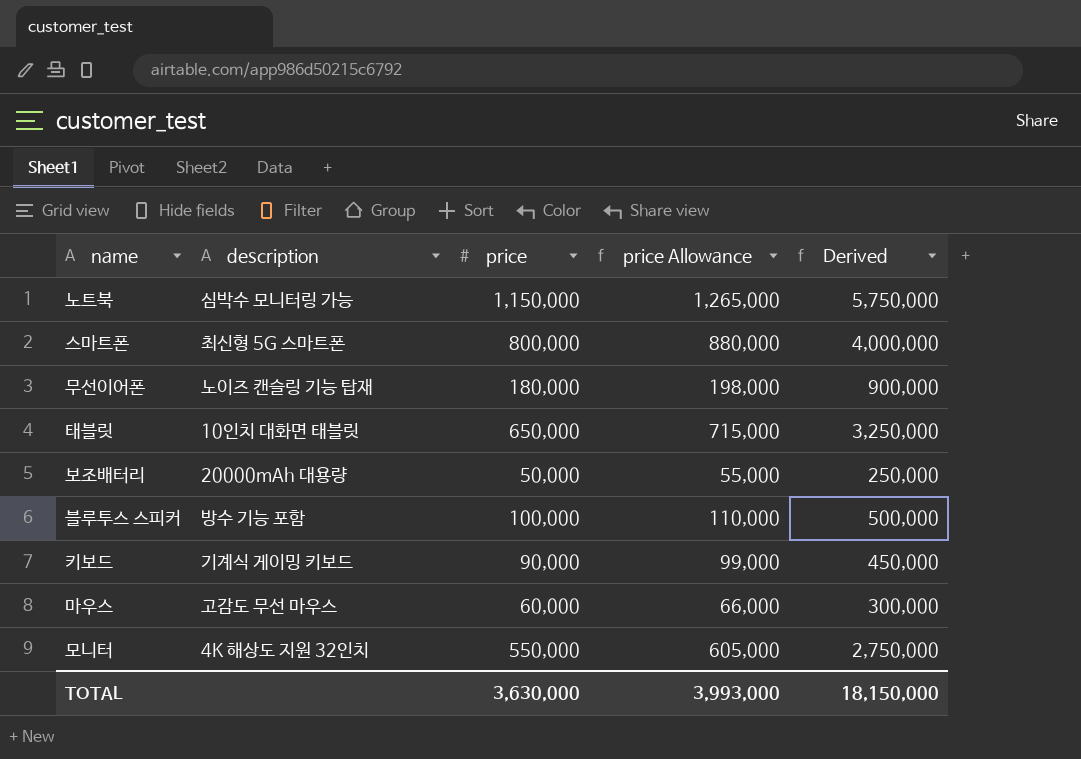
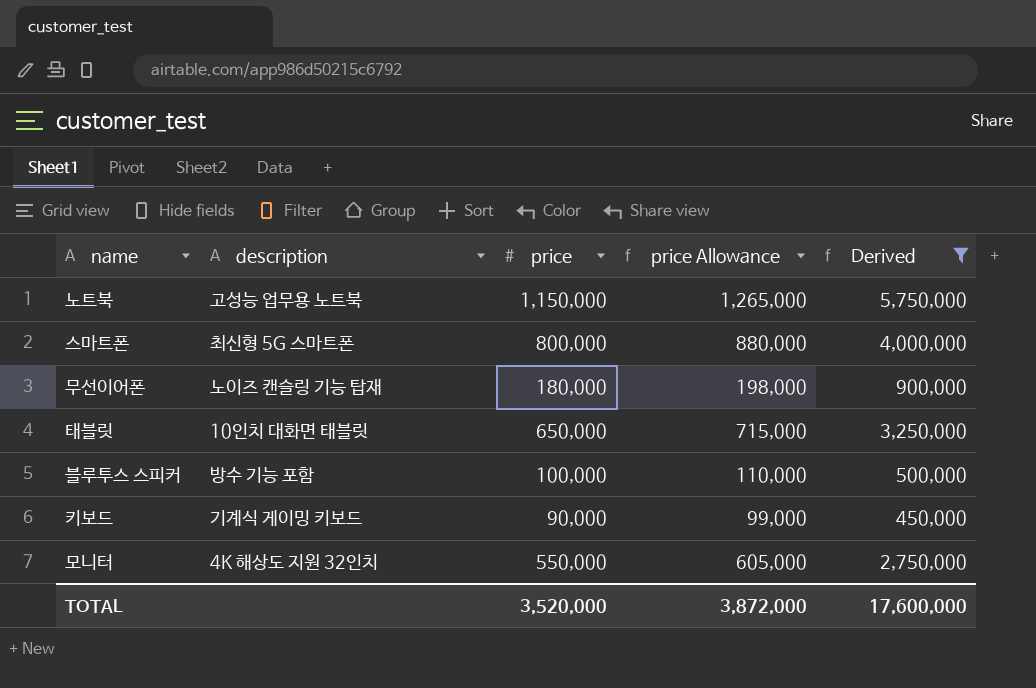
filter: none -> Derived >= 450,000
노트북 | description: 심박수 모니터링 가능 -> 고성능 업무용 노트북
TOTAL | price: 3,630,000 -> 3,520,000
TOTAL | price Allowance: 3,993,000 -> 3,872,000
TOTAL | Derived: 18,150,000 -> 17,600,000

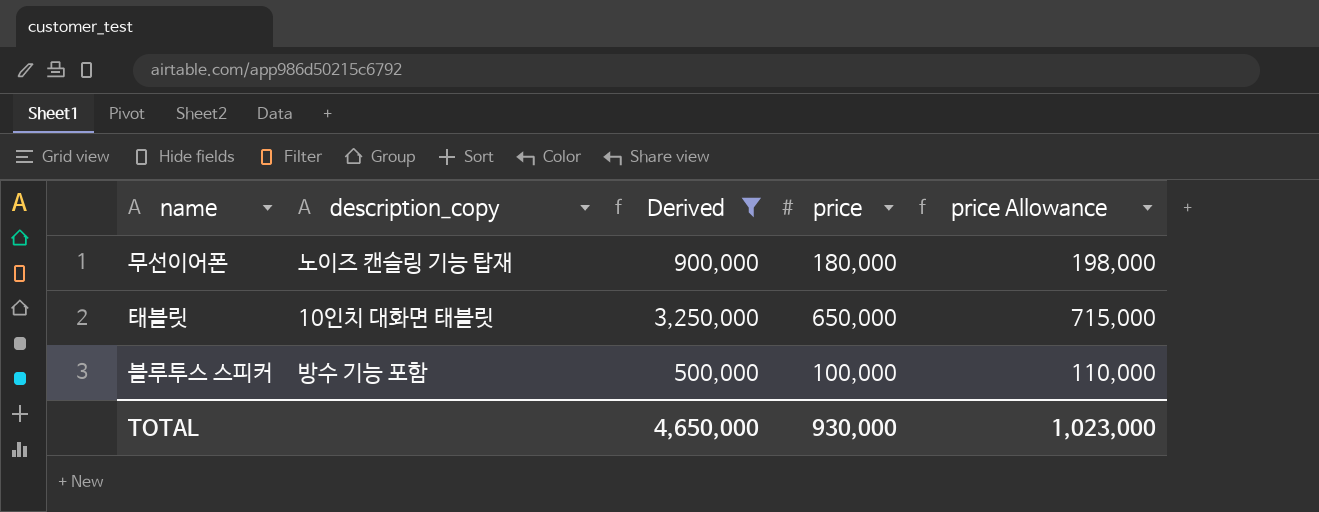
column name: description -> description_copy
column Derived | position: 5 -> 3
row 노트북: 고성능 업무용 노트북 | 1,150,000 | 1,265,000 | 5,750,000 -> none
row 스마트폰: 최신형 5G 스마트폰 | 800,000 | 880,000 | 4,000,000 -> none
row 키보드: 기계식 게이밍 키보드 | 90,000 | 99,000 | 450,000 -> none
row 모니터: 4K 해상도 지원 32인치 | 550,000 | 605,000 | 2,750,000 -> none
TOTAL | Derived: 17,600,000 -> 4,650,000
TOTAL | price: 3,520,000 -> 930,000
TOTAL | price Allowance: 3,872,000 -> 1,023,000

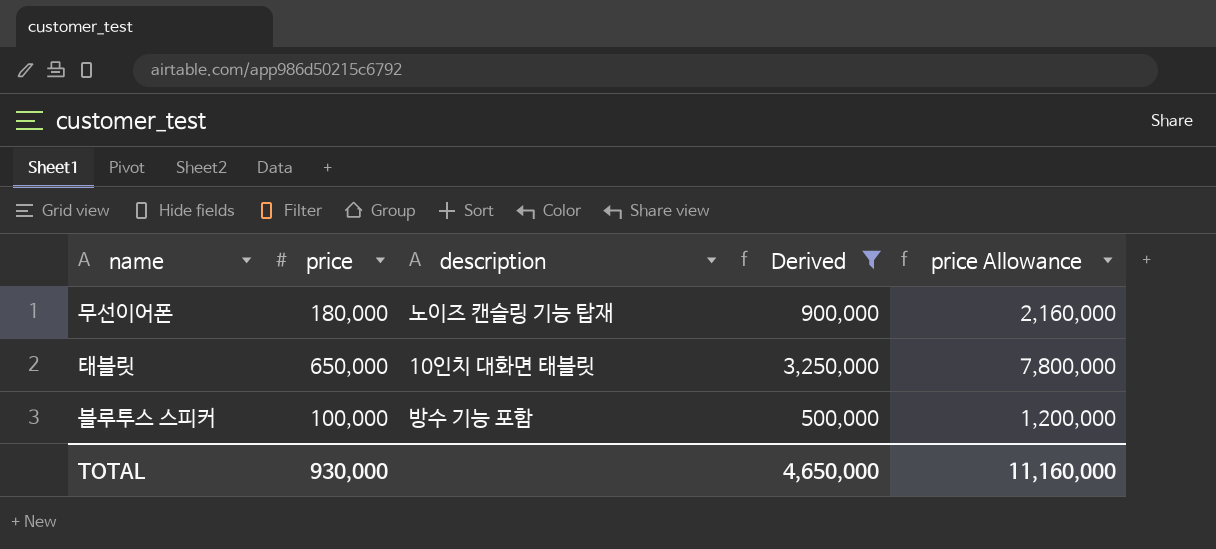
column price | position: 4 -> 2
column name: description_copy -> description
column price Allowance | formula: [price] * 1.1 -> [price] * 12
TOTAL | price Allowance: 1,023,000 -> 11,160,000

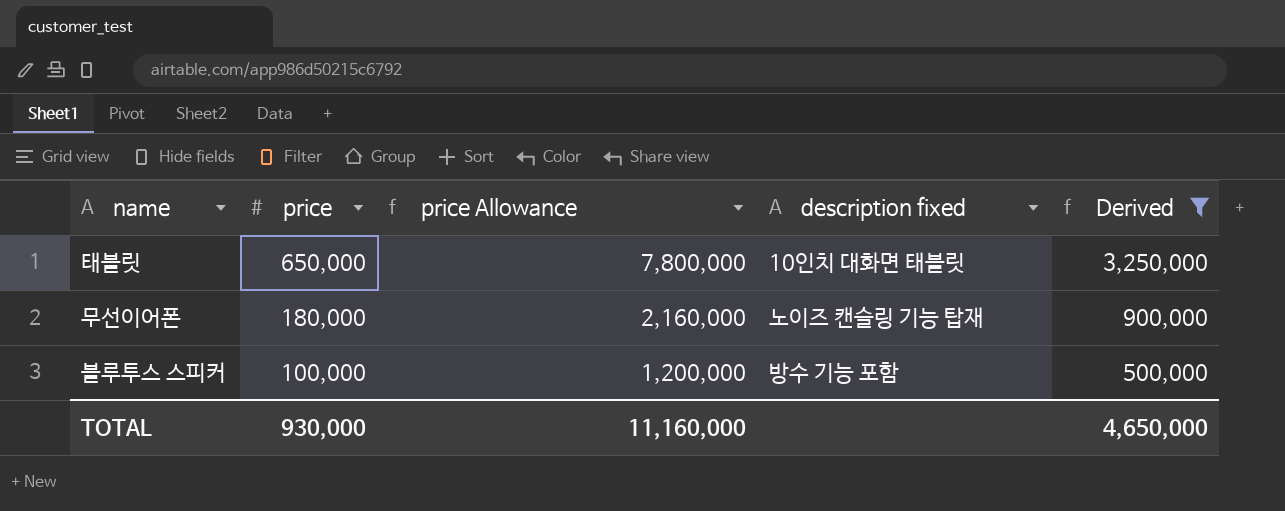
row order: none -> price descending
column price Allowance | position: 5 -> 3
column name: description -> description fixed

